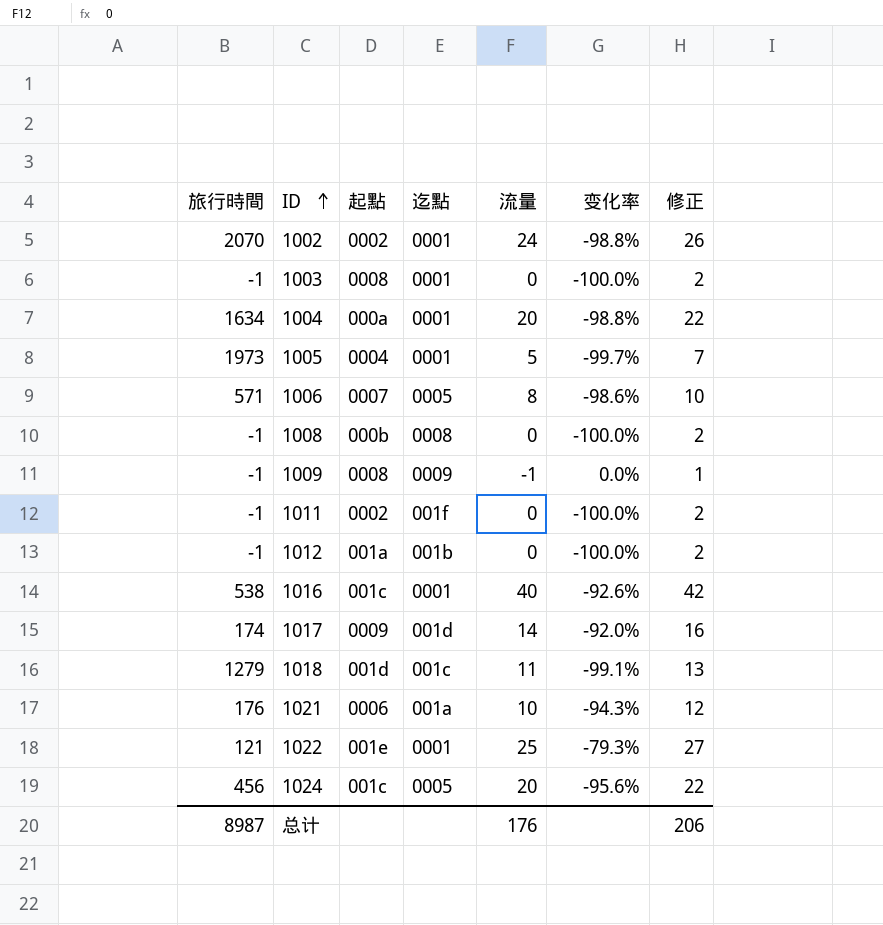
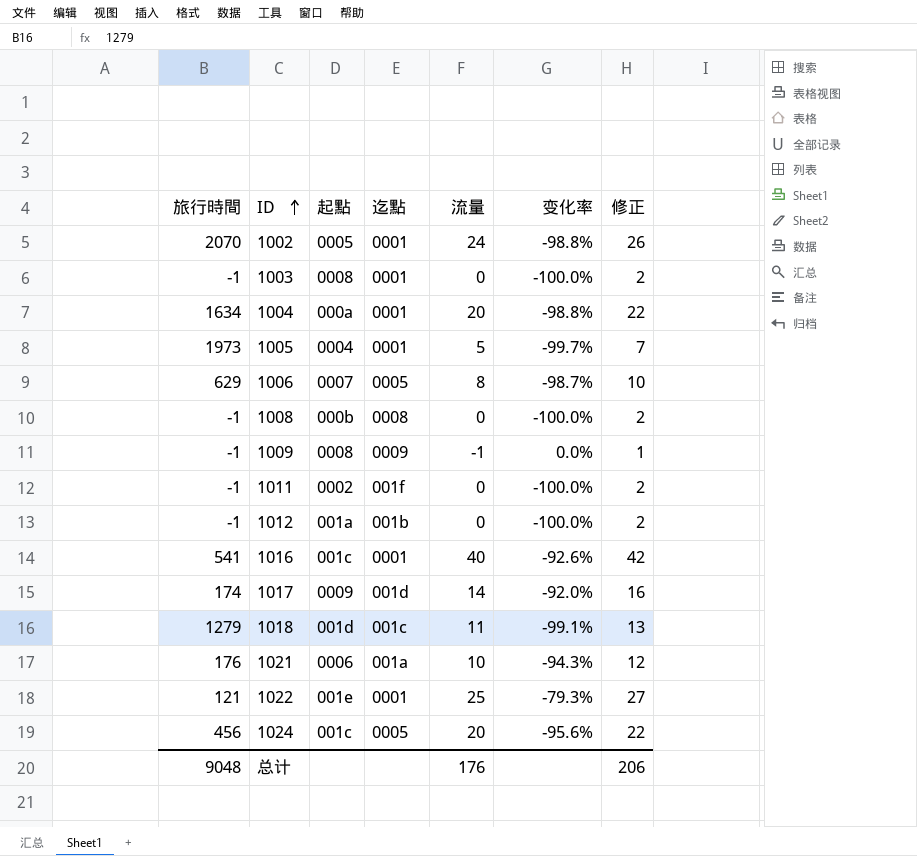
1002 | 起點: 0002 -> 0005
1006 | 旅行時間: 571 -> 629
1006 | 变化率: -98.6% -> -98.7%
1016 | 旅行時間: 538 -> 541
总计 | 旅行時間: 8987 -> 9048

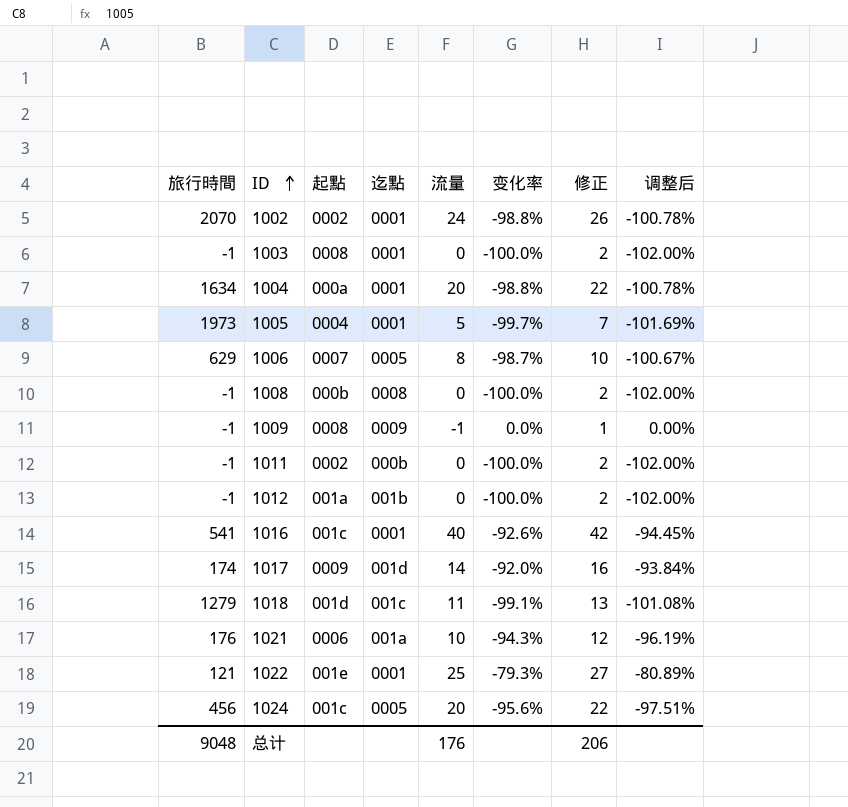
column 调整后 | formula: none -> [变化率] * 1.02
1002 | 起點: 0005 -> 0002
1011 | 迄點: 001f -> 000b

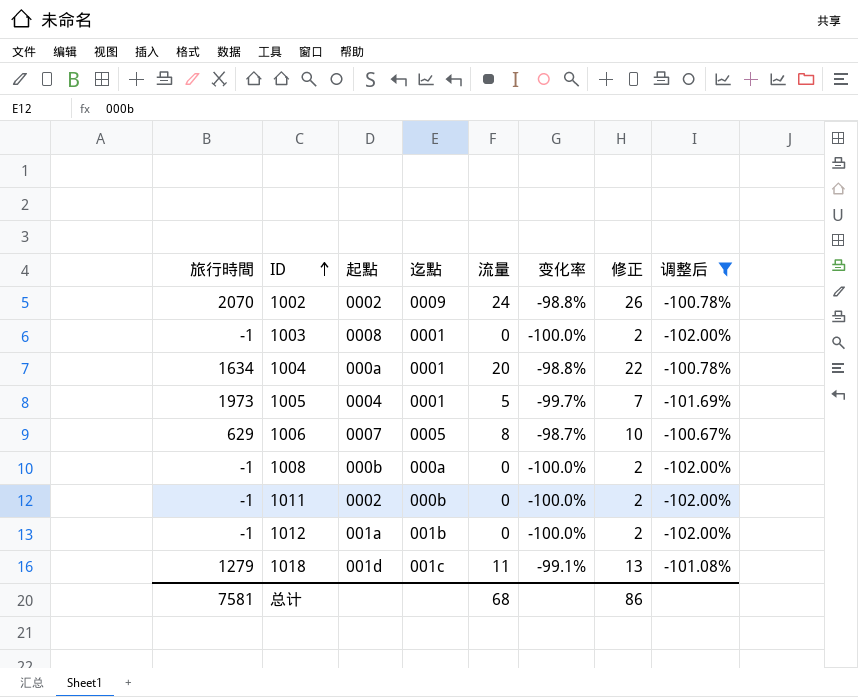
filter: none -> 调整后 <= -100.67%
1002 | 迄點: 0001 -> 0009
1008 | 迄點: 0008 -> 000a
总计 | 旅行時間: 9048 -> 7581
总计 | 流量: 176 -> 68
总计 | 修正: 206 -> 86

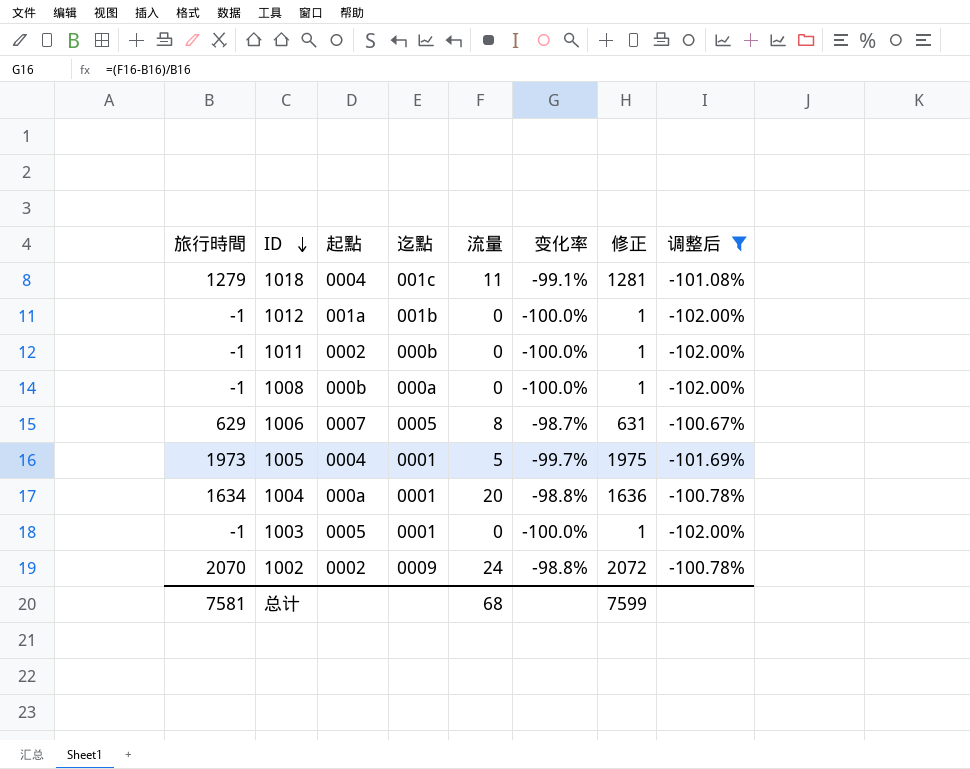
row order: ID ascending -> ID descending
column 修正 | formula: [流量] + 2 -> [旅行時間] + 2
1018 | 起點: 001d -> 0004
1003 | 起點: 0008 -> 0005
总计 | 修正: 86 -> 7599

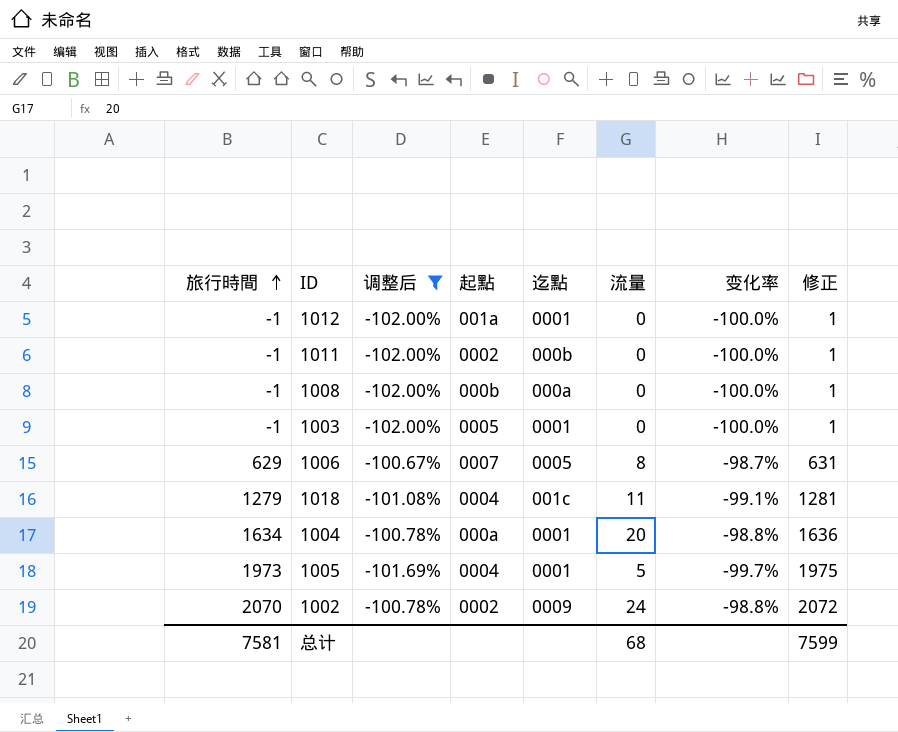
row order: ID descending -> 旅行時間 ascending
column 调整后 | position: 8 -> 3
1012 | 迄點: 001b -> 0001

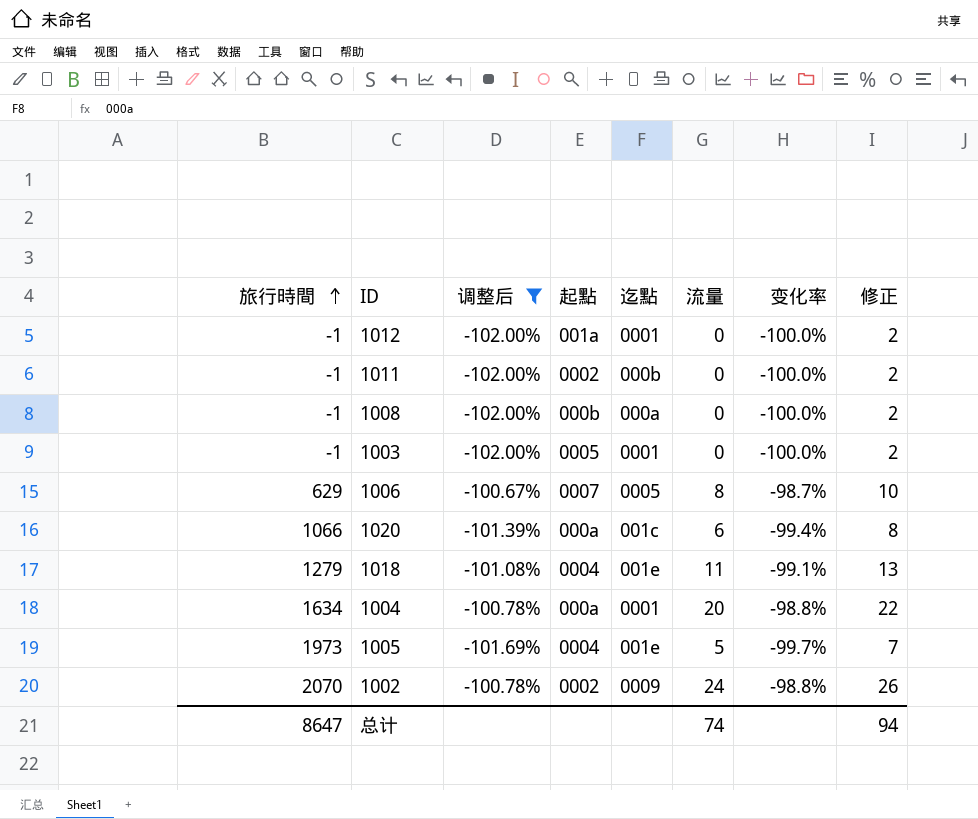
column 修正 | formula: [旅行時間] + 2 -> [流量] + 2
row 1020: none -> 1066 | -101.39% | 000a | 001c | 6 | -99.4% | 8
1018 | 迄點: 001c -> 001e
1005 | 迄點: 0001 -> 001e
总计 | 旅行時間: 7581 -> 8647
总计 | 流量: 68 -> 74
总计 | 修正: 7599 -> 94

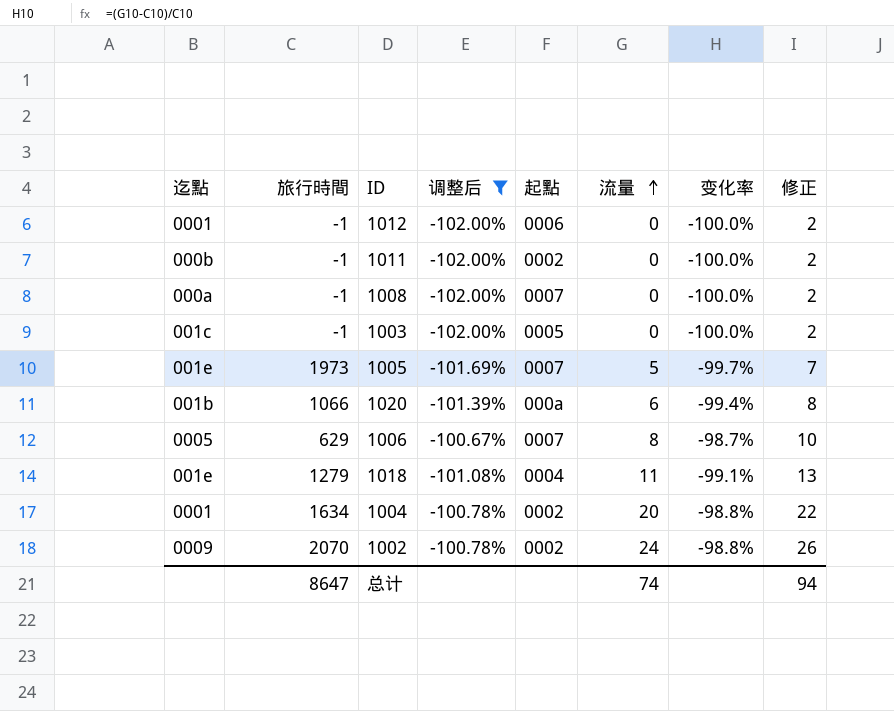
row order: 旅行時間 ascending -> 流量 ascending
column 迄點 | position: 5 -> 1
1012 | 起點: 001a -> 0006
1008 | 起點: 000b -> 0007
1003 | 迄點: 0001 -> 001c
1005 | 起點: 0004 -> 0007
1020 | 迄點: 001c -> 001b
1004 | 起點: 000a -> 0002

